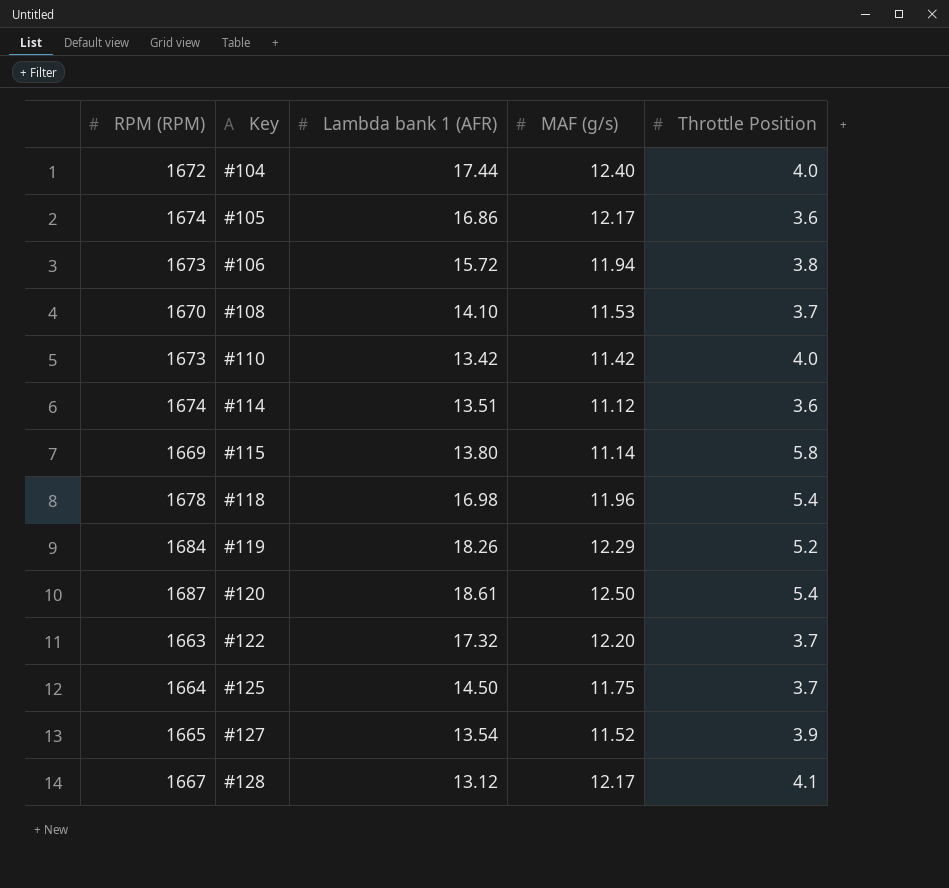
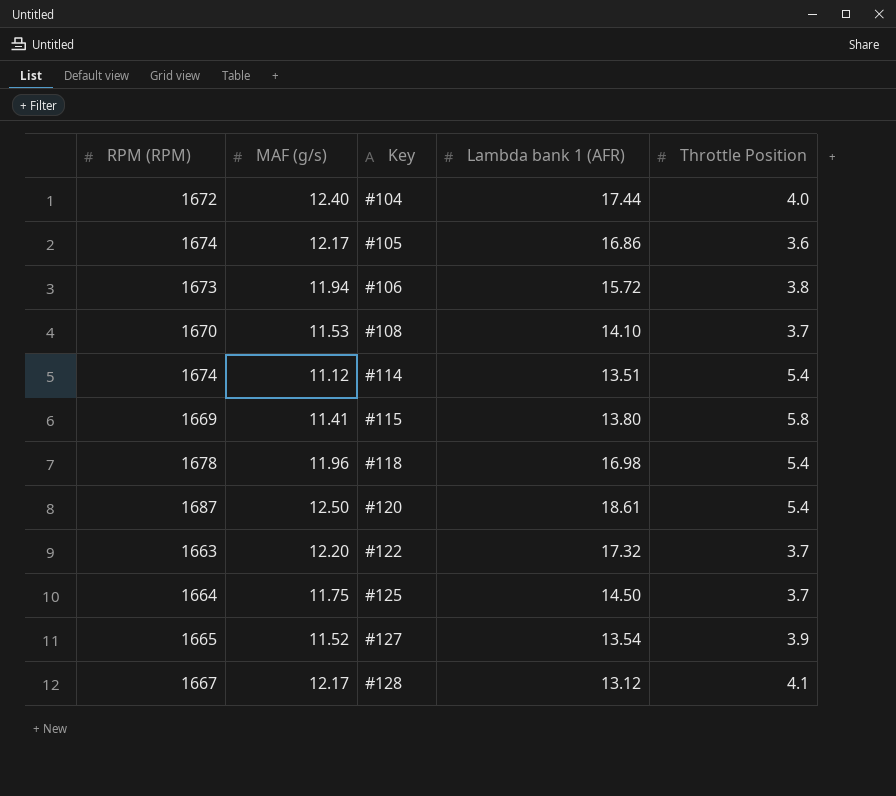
column MAF (g/s) | position: 4 -> 2
row #110: 1673 | 13.42 | 11.42 | 4.0 -> none
row #119: 1684 | 18.26 | 12.29 | 5.2 -> none
#114 | Throttle Position: 3.6 -> 5.4
#115 | MAF (g/s): 11.14 -> 11.41

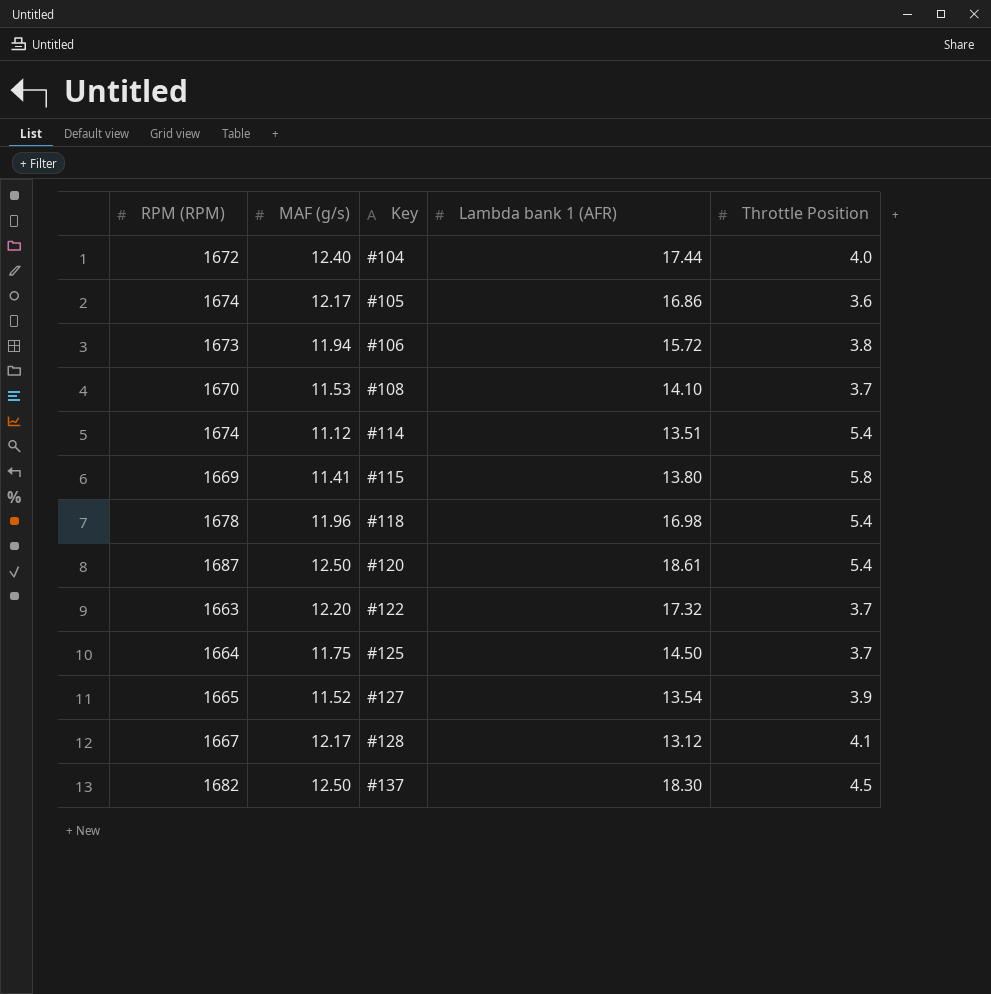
row #137: none -> 1682 | 12.50 | 18.30 | 4.5

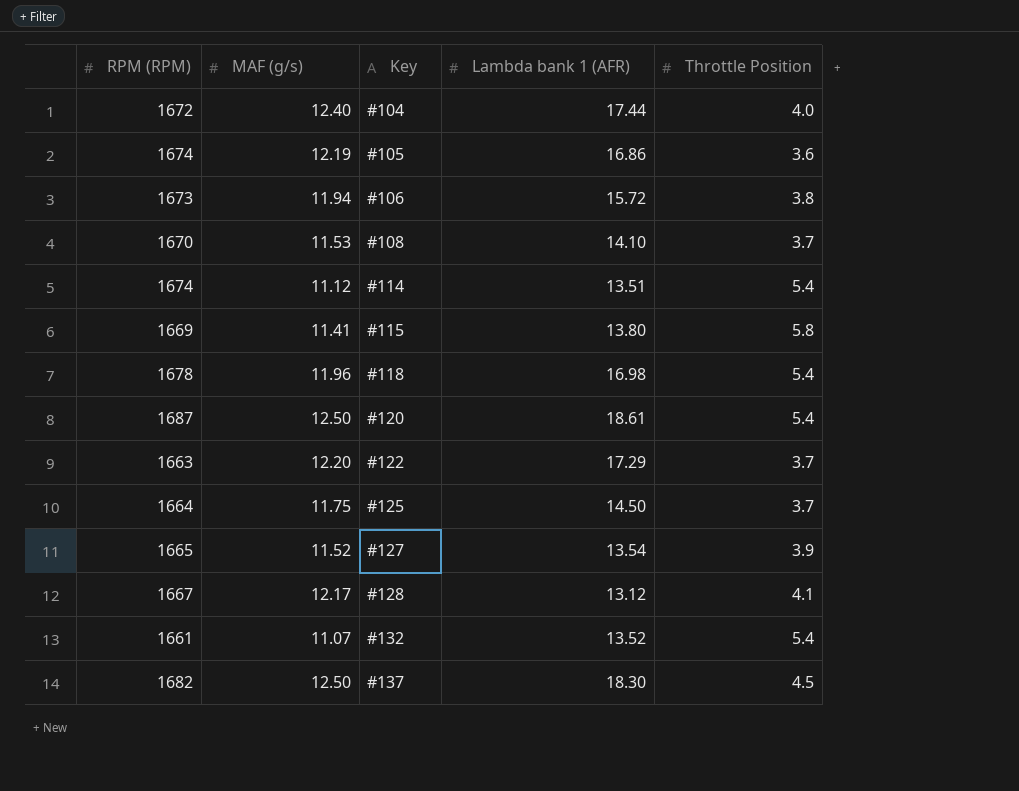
#105 | MAF (g/s): 12.17 -> 12.19
#122 | Lambda bank 1 (AFR): 17.32 -> 17.29
row #132: none -> 1661 | 11.07 | 13.52 | 5.4

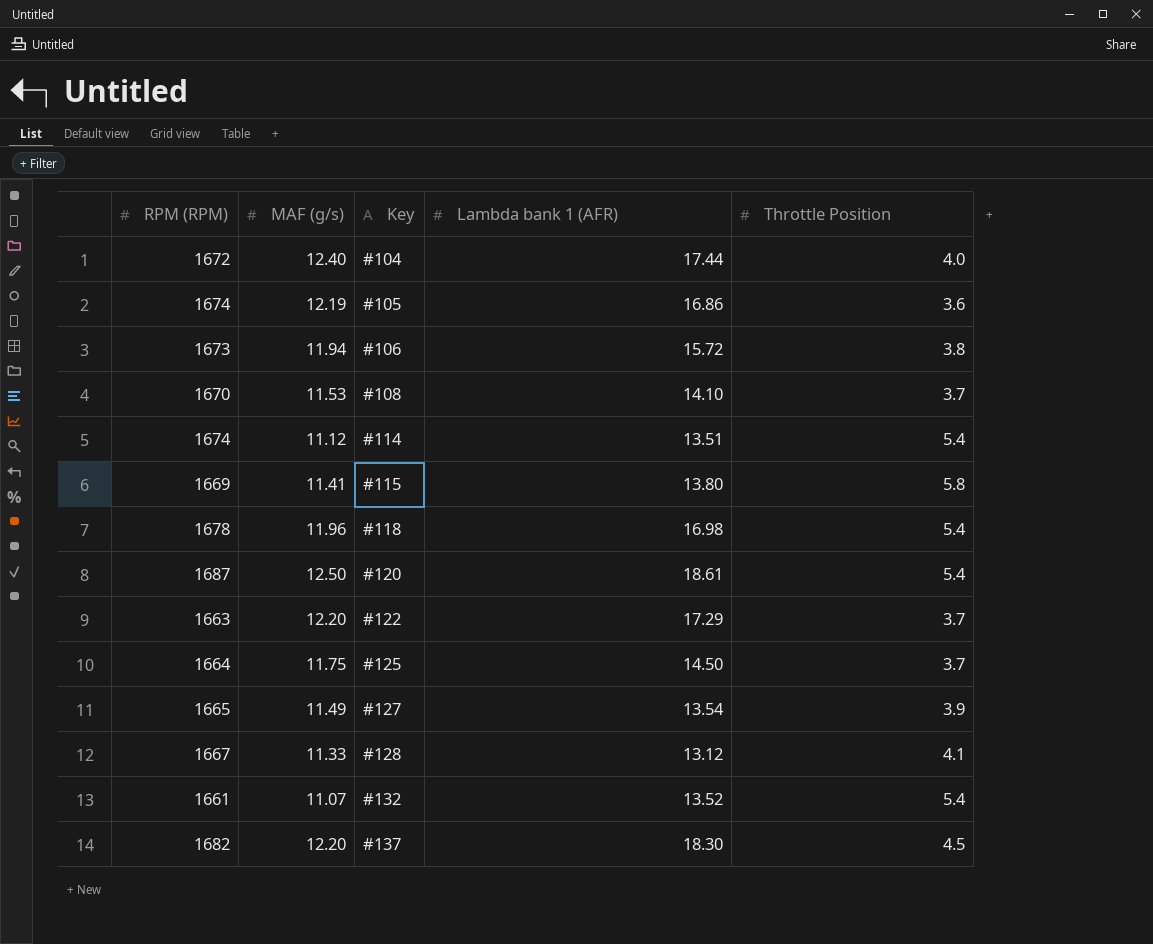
#127 | MAF (g/s): 11.52 -> 11.49
#128 | MAF (g/s): 12.17 -> 11.33
#137 | MAF (g/s): 12.50 -> 12.20

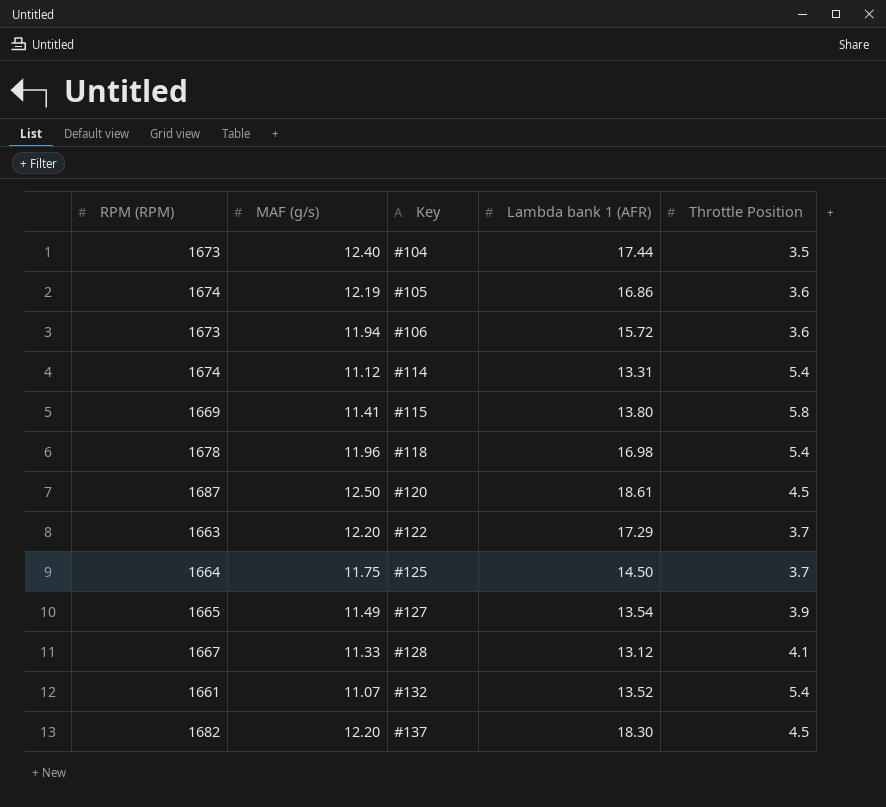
row #108: 1670 | 11.53 | 14.10 | 3.7 -> none
#104 | RPM (RPM): 1672 -> 1673
#104 | Throttle Position: 4.0 -> 3.5
#106 | Throttle Position: 3.8 -> 3.6
#114 | Lambda bank 1 (AFR): 13.51 -> 13.31
#120 | Throttle Position: 5.4 -> 4.5

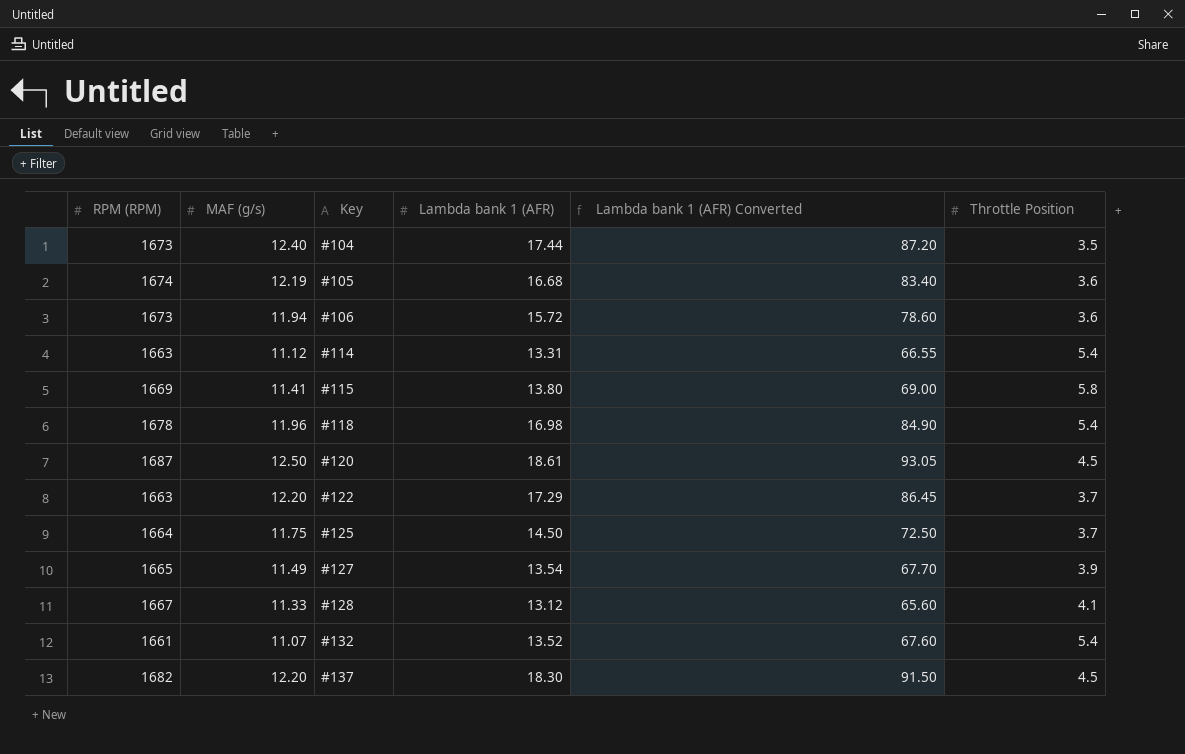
column Lambda bank 1 (AFR) Converted | formula: none -> [Lambda bank 1 (AFR)] * 5
#105 | Lambda bank 1 (AFR): 16.86 -> 16.68
#114 | RPM (RPM): 1674 -> 1663

